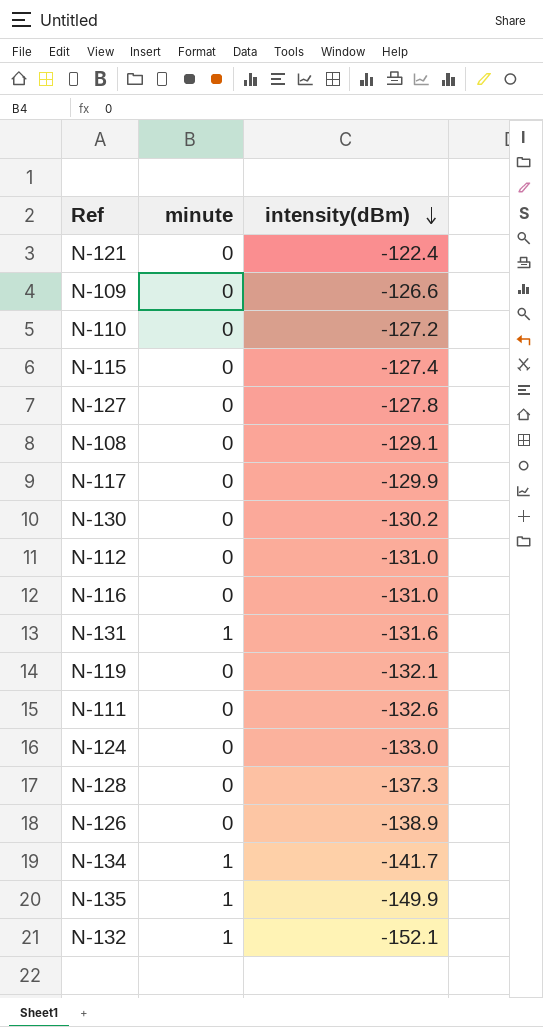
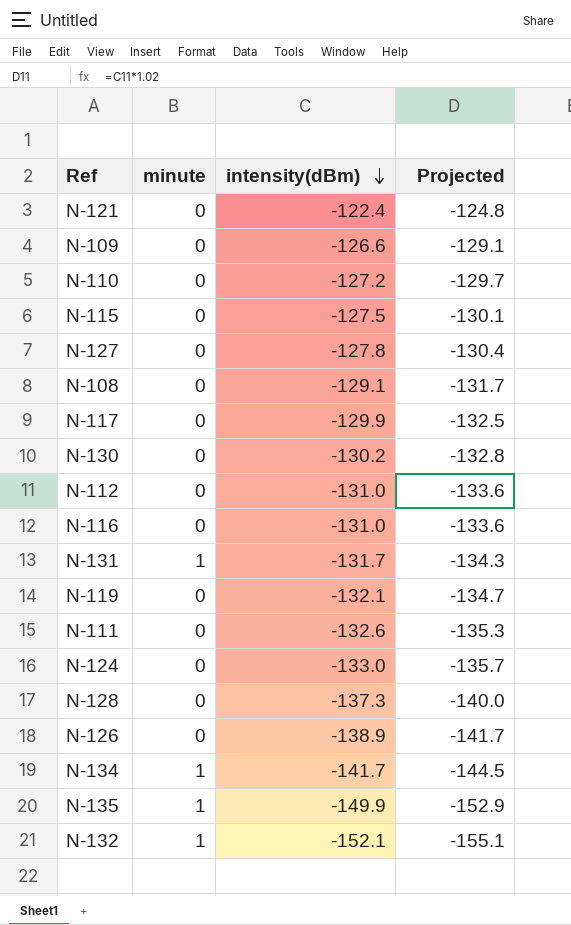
column Projected | formula: none -> [intensity(dBm)] * 1.02
N-115 | intensity(dBm): -127.4 -> -127.5
N-131 | intensity(dBm): -131.6 -> -131.7

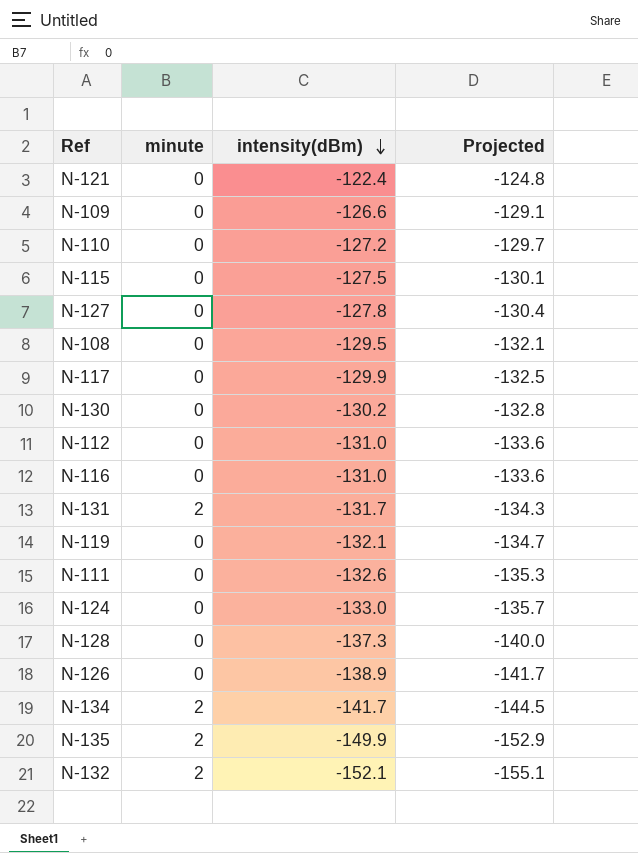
N-108 | intensity(dBm): -129.1 -> -129.5
N-108 | Projected: -131.7 -> -132.1
N-131 | minute: 1 -> 2
N-134 | minute: 1 -> 2
N-135 | minute: 1 -> 2
N-132 | minute: 1 -> 2

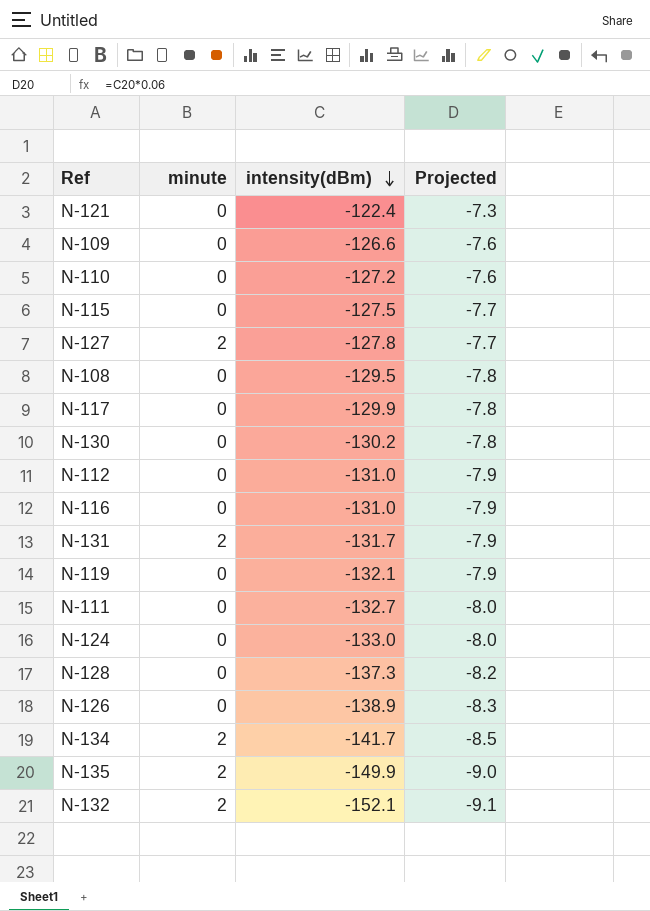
column Projected | formula: [intensity(dBm)] * 1.02 -> [intensity(dBm)] * 0.06
N-127 | minute: 0 -> 2
N-111 | intensity(dBm): -132.6 -> -132.7

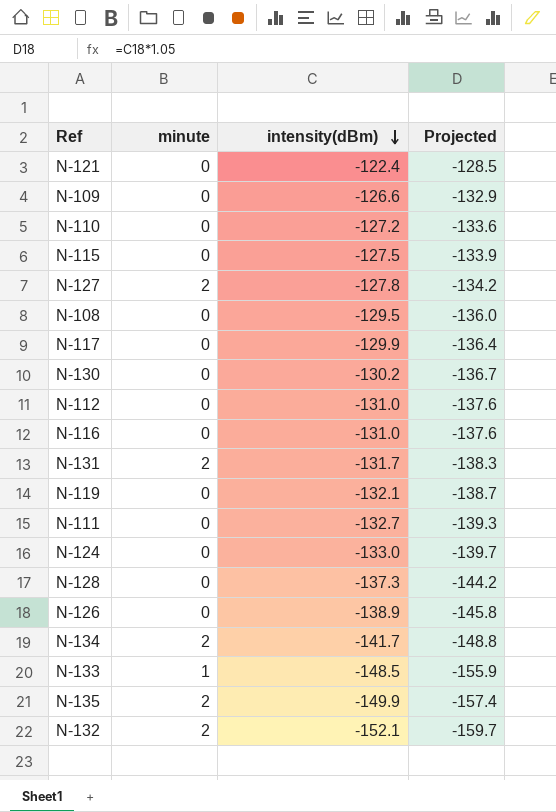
column Projected | formula: [intensity(dBm)] * 0.06 -> [intensity(dBm)] * 1.05
row N-133: none -> 1 | -148.5 | -155.9

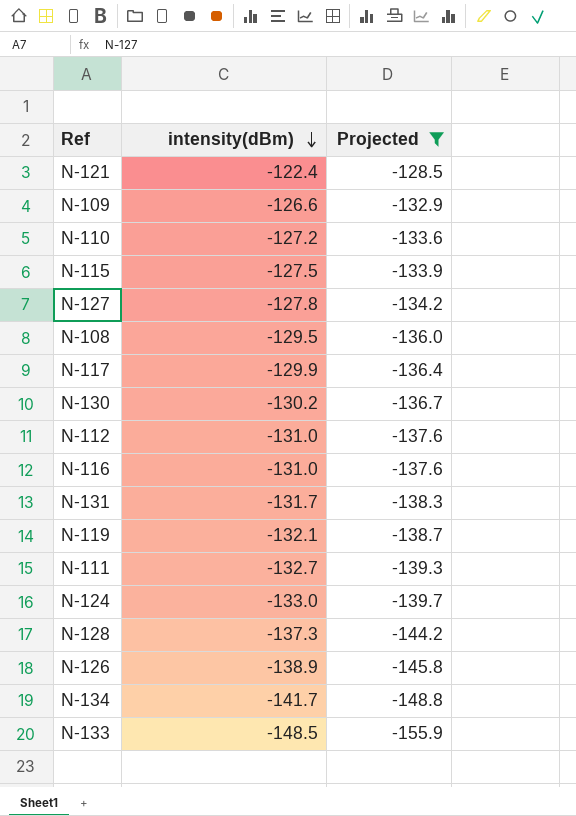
filter: none -> Projected >= -155.9
column minute | position: 2 -> none

